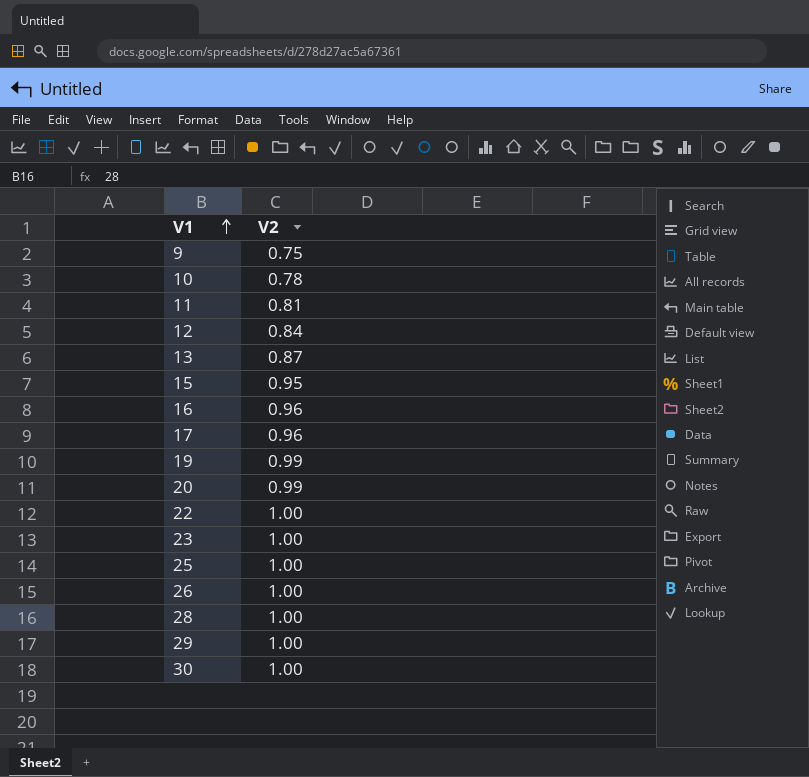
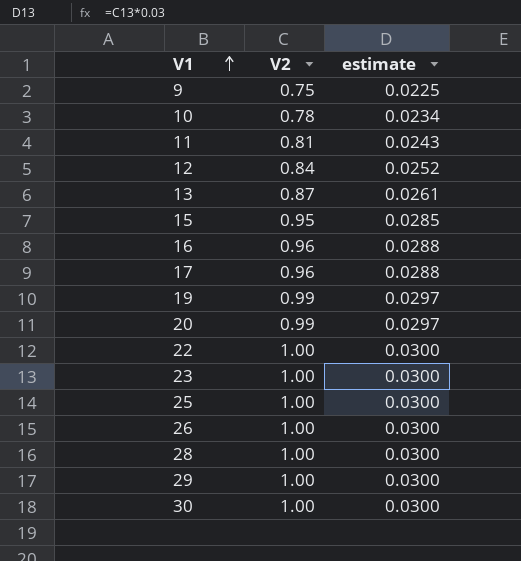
column estimate | formula: none -> [V2] * 0.03

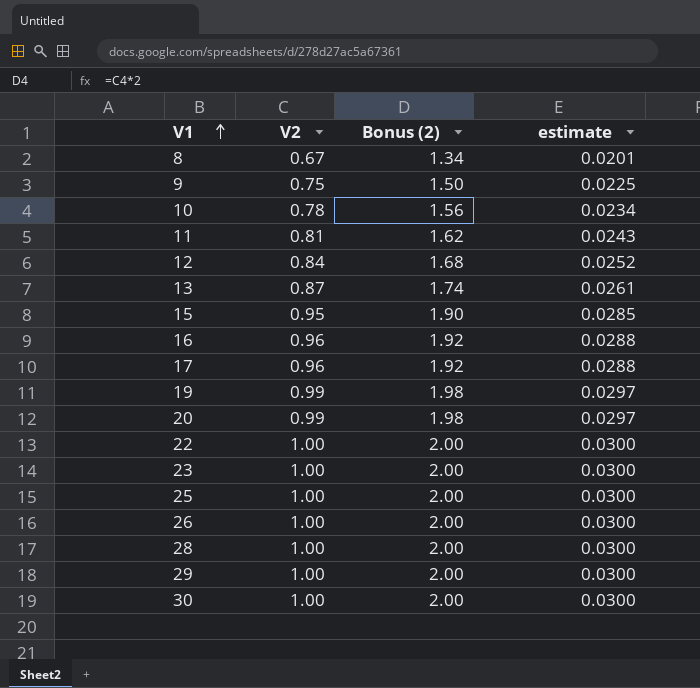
column Bonus (2) | formula: none -> [V2] * 2
row 8: none -> 0.67 | 1.34 | 0.0201

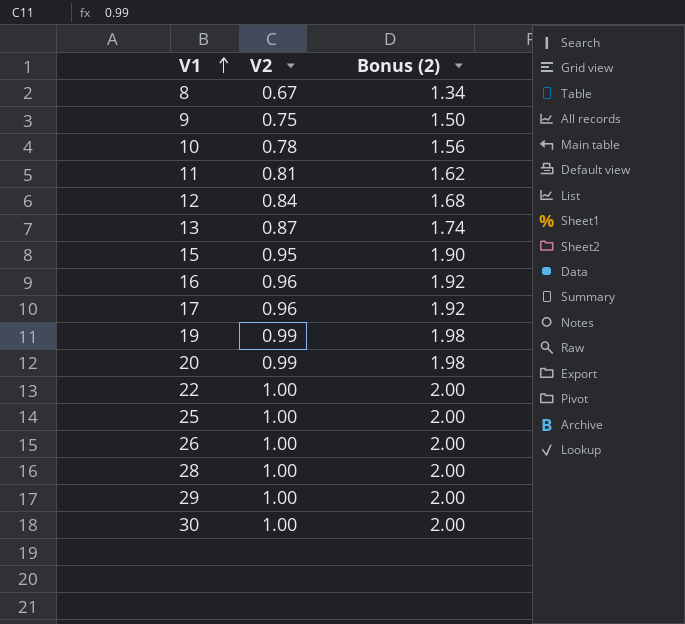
column estimate | formula: [V2] * 0.03 -> none
row 23: 1.00 | 2.00 | 0.0300 -> none

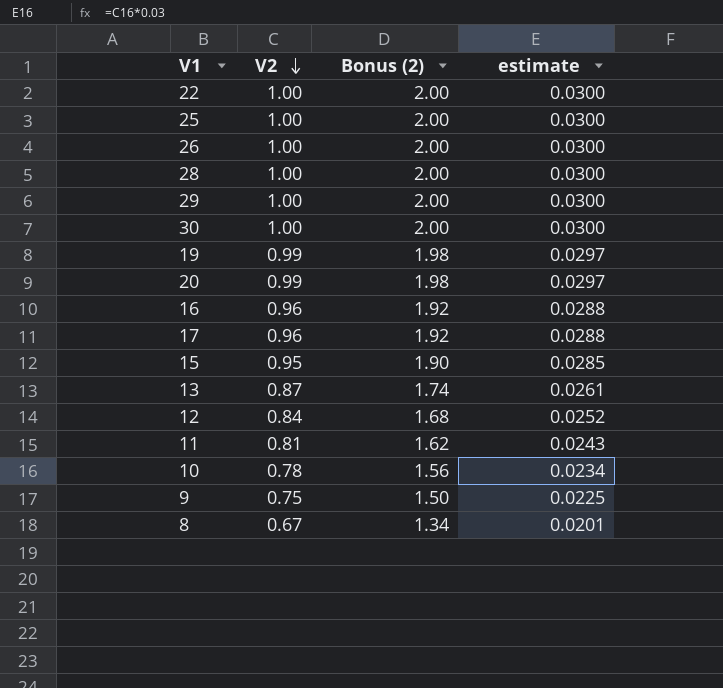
row order: V1 ascending -> V2 descending
column estimate | formula: none -> [V2] * 0.03

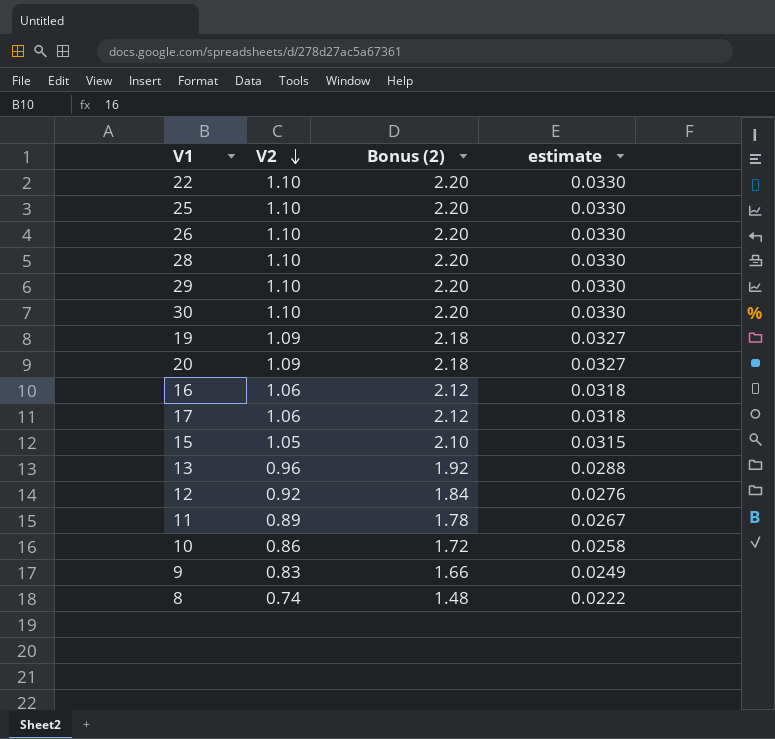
22 | V2: 1.00 -> 1.10
22 | Bonus (2): 2.00 -> 2.20
22 | estimate: 0.0300 -> 0.0330
25 | V2: 1.00 -> 1.10
25 | Bonus (2): 2.00 -> 2.20
25 | estimate: 0.0300 -> 0.0330
26 | V2: 1.00 -> 1.10
26 | Bonus (2): 2.00 -> 2.20
26 | estimate: 0.0300 -> 0.0330
28 | V2: 1.00 -> 1.10
28 | Bonus (2): 2.00 -> 2.20
28 | estimate: 0.0300 -> 0.0330
29 | V2: 1.00 -> 1.10
29 | Bonus (2): 2.00 -> 2.20
29 | estimate: 0.0300 -> 0.0330
30 | V2: 1.00 -> 1.10
30 | Bonus (2): 2.00 -> 2.20
30 | estimate: 0.0300 -> 0.0330
19 | V2: 0.99 -> 1.09
19 | Bonus (2): 1.98 -> 2.18
19 | estimate: 0.0297 -> 0.0327
20 | V2: 0.99 -> 1.09
20 | Bonus (2): 1.98 -> 2.18
20 | estimate: 0.0297 -> 0.0327
16 | V2: 0.96 -> 1.06
16 | Bonus (2): 1.92 -> 2.12
16 | estimate: 0.0288 -> 0.0318
17 | V2: 0.96 -> 1.06
17 | Bonus (2): 1.92 -> 2.12
17 | estimate: 0.0288 -> 0.0318
15 | V2: 0.95 -> 1.05
15 | Bonus (2): 1.90 -> 2.10
15 | estimate: 0.0285 -> 0.0315
13 | V2: 0.87 -> 0.96
13 | Bonus (2): 1.74 -> 1.92
13 | estimate: 0.0261 -> 0.0288
12 | V2: 0.84 -> 0.92
12 | Bonus (2): 1.68 -> 1.84
12 | estimate: 0.0252 -> 0.0276
11 | V2: 0.81 -> 0.89
11 | Bonus (2): 1.62 -> 1.78
11 | estimate: 0.0243 -> 0.0267
10 | V2: 0.78 -> 0.86
10 | Bonus (2): 1.56 -> 1.72
10 | estimate: 0.0234 -> 0.0258
9 | V2: 0.75 -> 0.83
9 | Bonus (2): 1.50 -> 1.66
9 | estimate: 0.0225 -> 0.0249
8 | V2: 0.67 -> 0.74
8 | Bonus (2): 1.34 -> 1.48
8 | estimate: 0.0201 -> 0.0222

